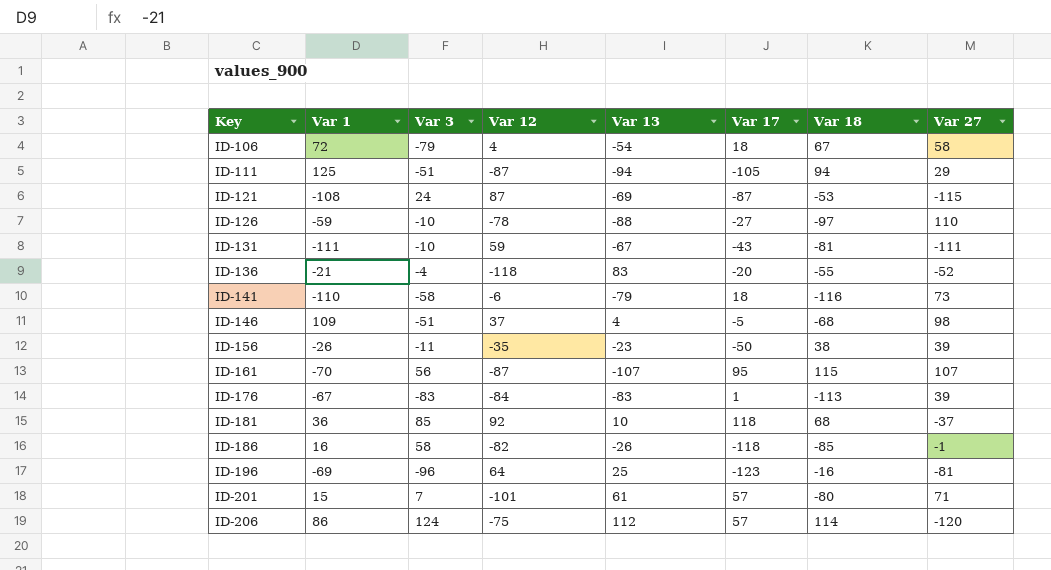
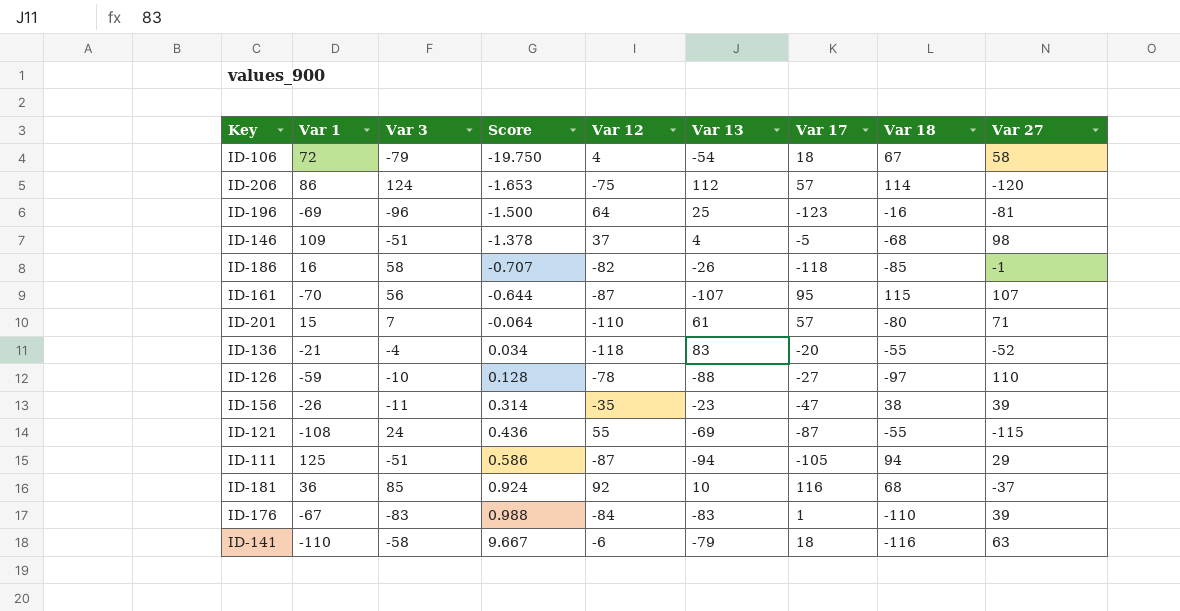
row order: Key ascending -> Score ascending
column Score | formula: none -> [Var 3] / [Var 12]
row ID-131: -111 | -10 | 59 | -67 | -43 | -81 | -111 -> none
ID-201 | Var 12: -101 -> -110
ID-156 | Var 17: -50 -> -47
ID-121 | Var 12: 87 -> 55
ID-121 | Var 18: -53 -> -55
ID-181 | Var 17: 118 -> 116
ID-176 | Var 18: -113 -> -110
ID-141 | Var 27: 73 -> 63

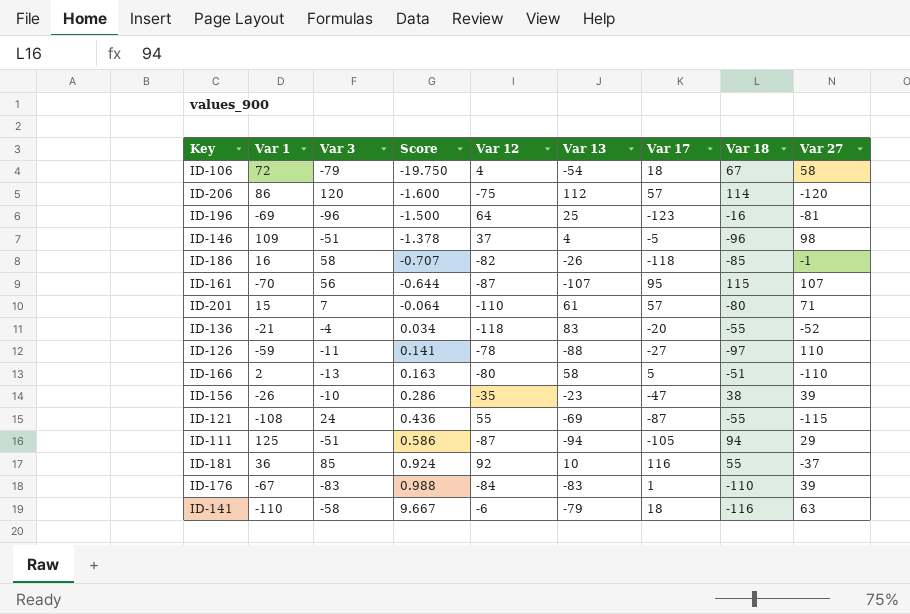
ID-206 | Var 3: 124 -> 120
ID-206 | Score: -1.653 -> -1.600
ID-146 | Var 18: -68 -> -96
ID-126 | Var 3: -10 -> -11
ID-126 | Score: 0.128 -> 0.141
row ID-166: none -> 2 | -13 | 0.163 | -80 | 58 | 5 | -51 | -110
ID-156 | Var 3: -11 -> -10
ID-156 | Score: 0.314 -> 0.286
ID-181 | Var 18: 68 -> 55

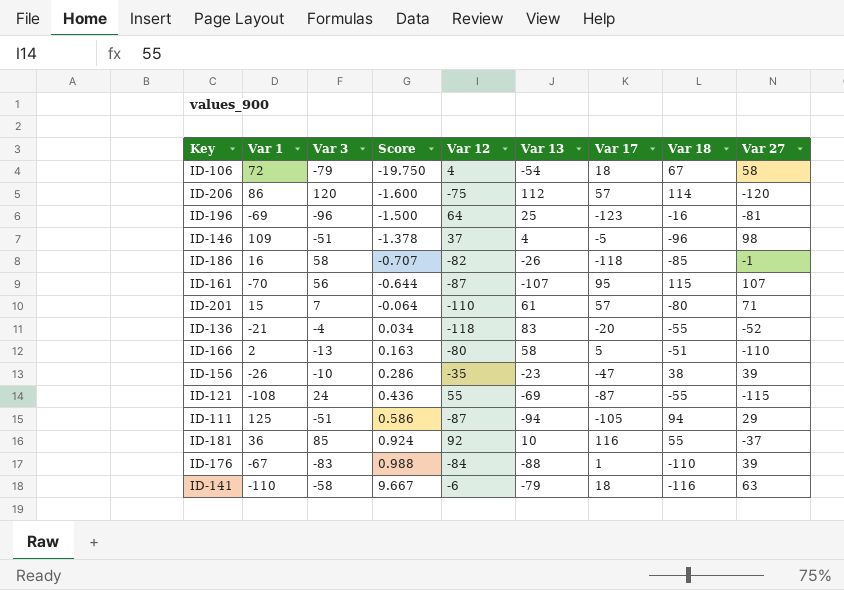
row ID-126: -59 | -11 | 0.141 | -78 | -88 | -27 | -97 | 110 -> none
ID-176 | Var 13: -83 -> -88

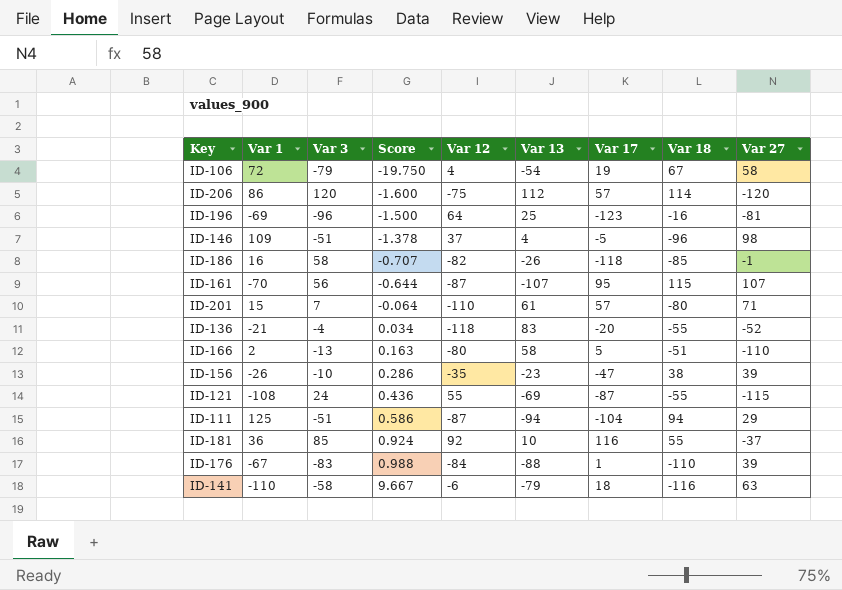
ID-106 | Var 17: 18 -> 19
ID-111 | Var 17: -105 -> -104

